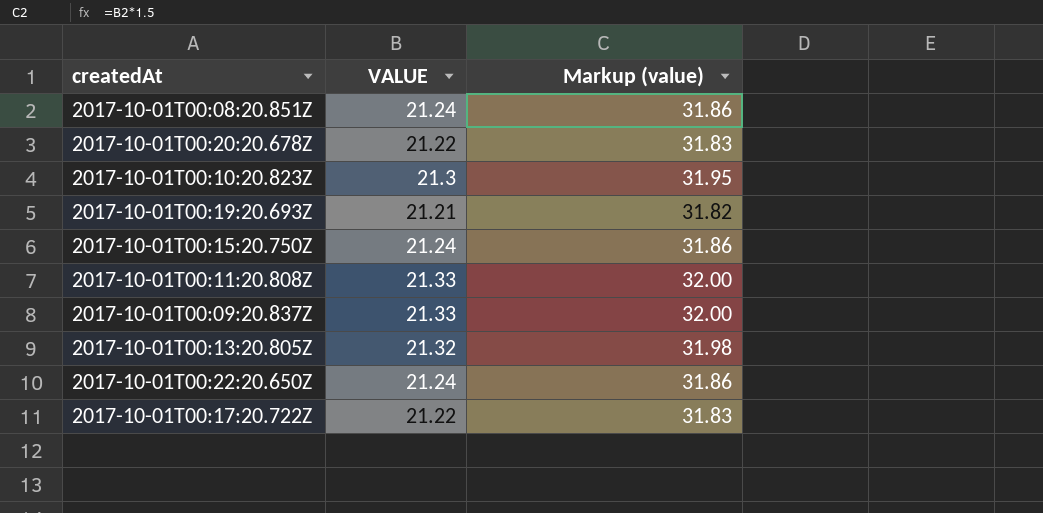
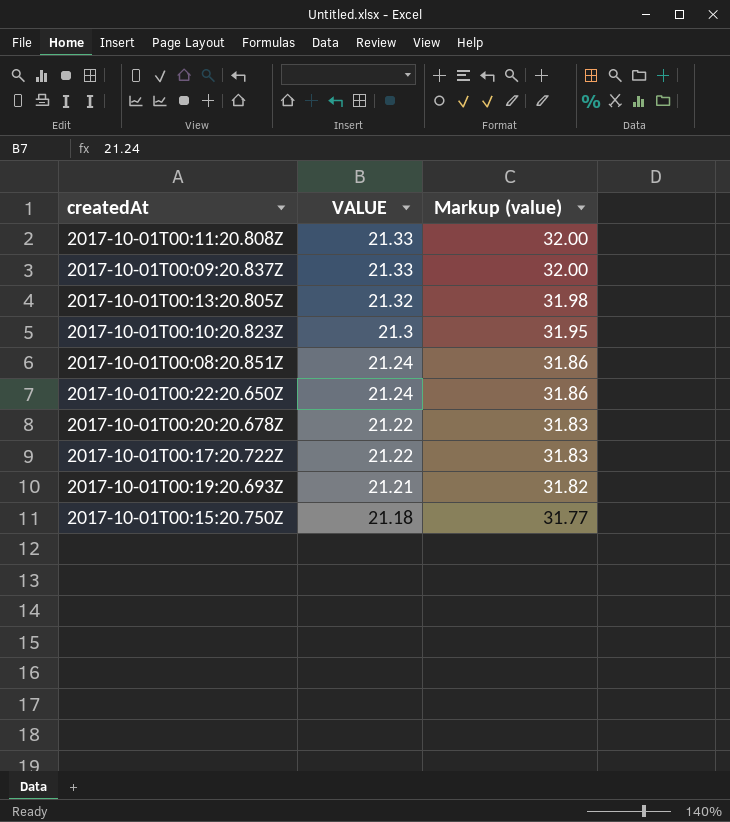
row order: none -> VALUE descending
2017-10-01T00:15:20.750Z | VALUE: 21.24 -> 21.18
2017-10-01T00:15:20.750Z | Markup (value): 31.86 -> 31.77

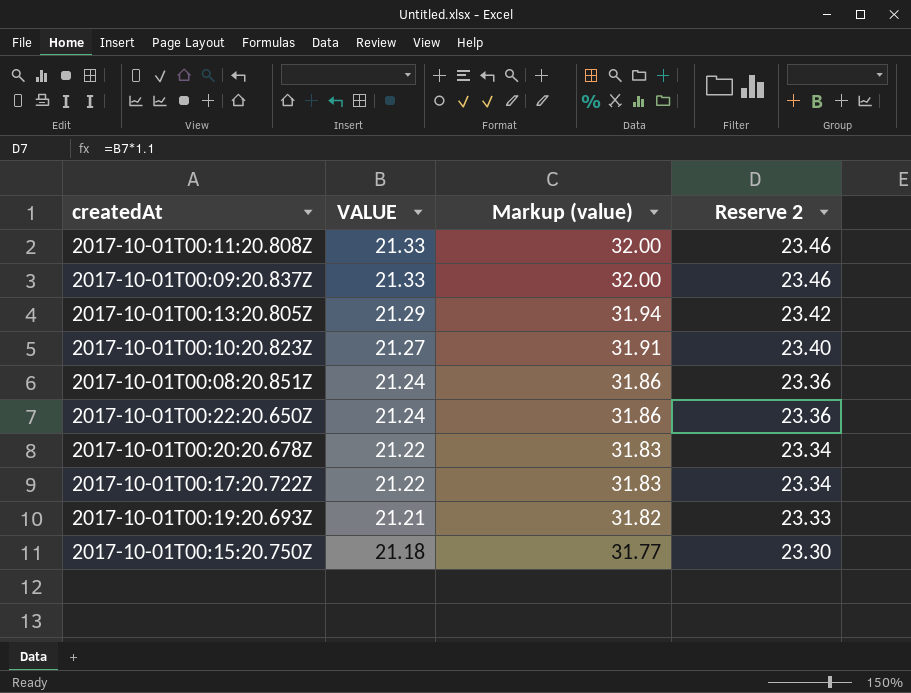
column Reserve 2 | formula: none -> [VALUE] * 1.1
2017-10-01T00:13:20.805Z | VALUE: 21.32 -> 21.29
2017-10-01T00:13:20.805Z | Markup (value): 31.98 -> 31.94
2017-10-01T00:10:20.823Z | VALUE: 21.3 -> 21.27
2017-10-01T00:10:20.823Z | Markup (value): 31.95 -> 31.91

